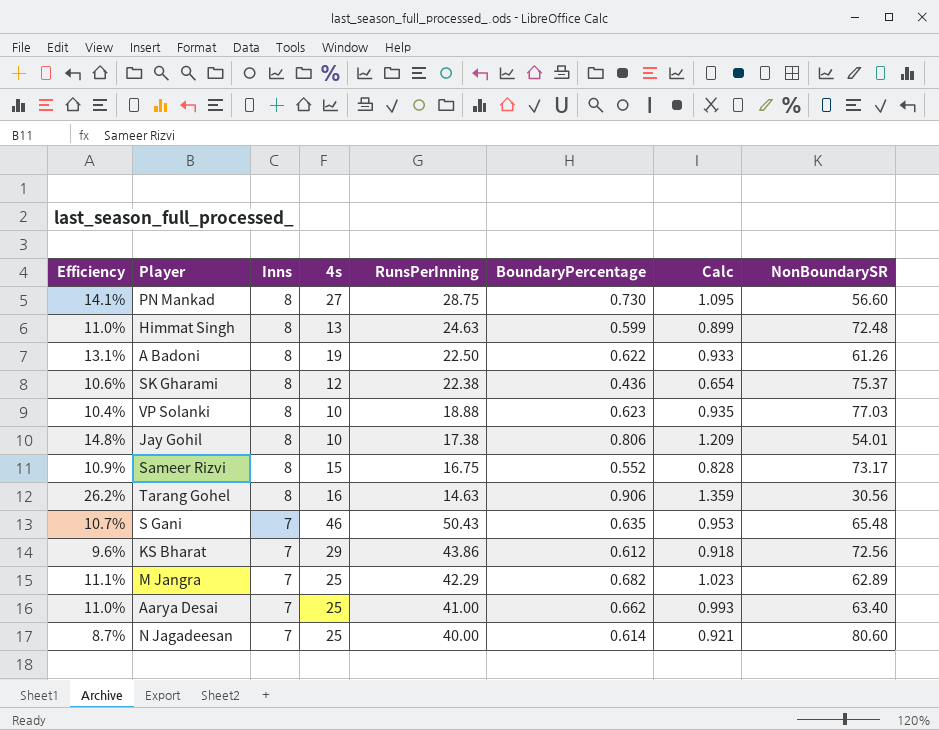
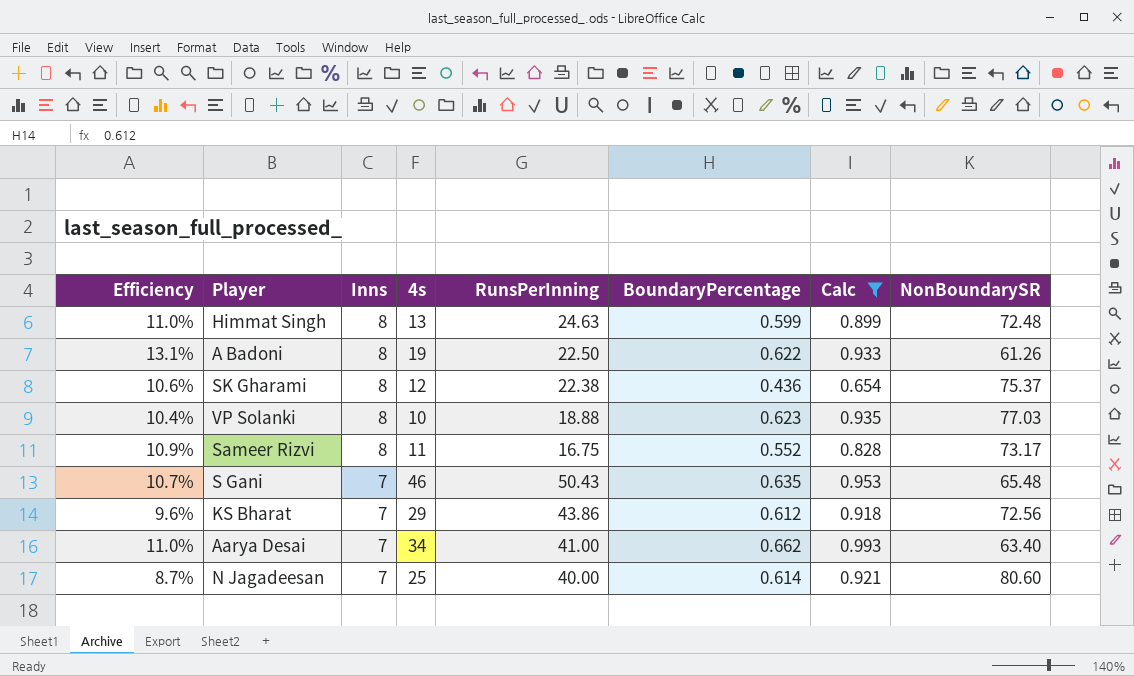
filter: none -> Calc <= 0.993
Sameer Rizvi | 4s: 15 -> 11
Aarya Desai | 4s: 25 -> 34

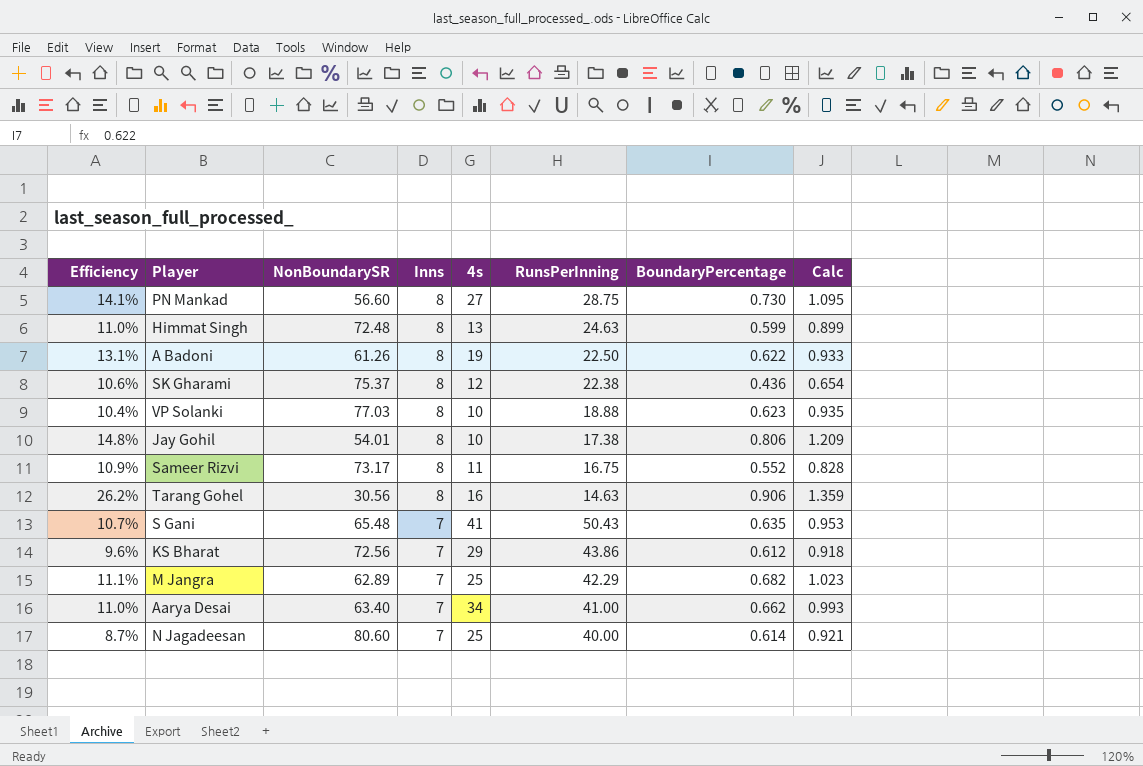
filter: Calc <= 0.993 -> none
column NonBoundarySR | position: 8 -> 3
S Gani | 4s: 46 -> 41

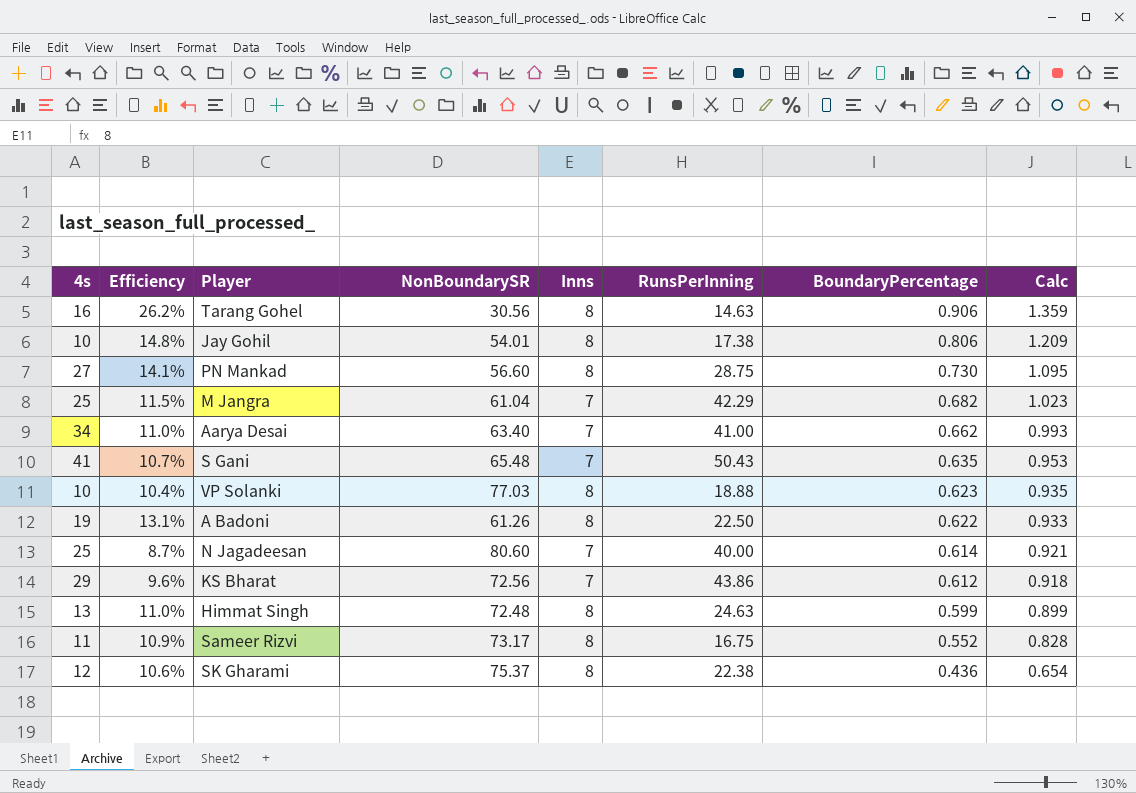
row order: Inns descending -> BoundaryPercentage descending
column 4s | position: 5 -> 1
M Jangra | Efficiency: 11.1% -> 11.5%
M Jangra | NonBoundarySR: 62.89 -> 61.04

